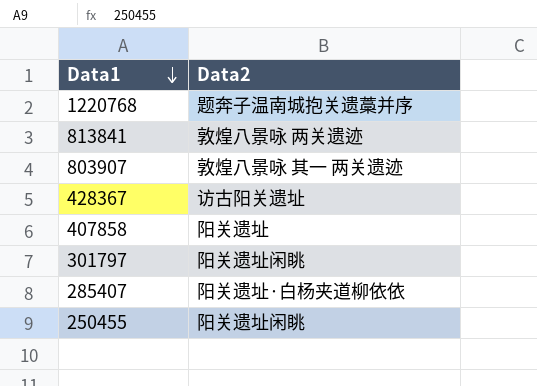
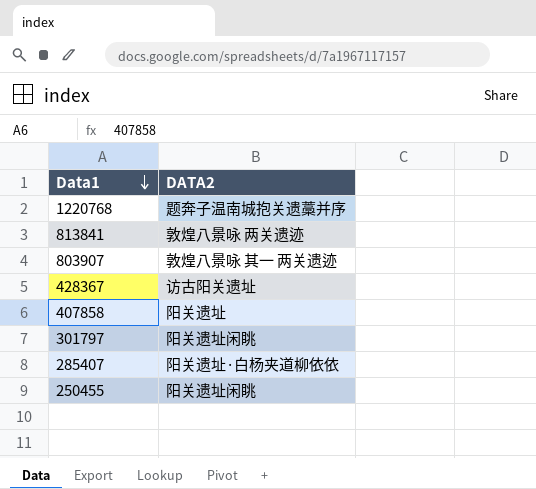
column name: Data2 -> DATA2

